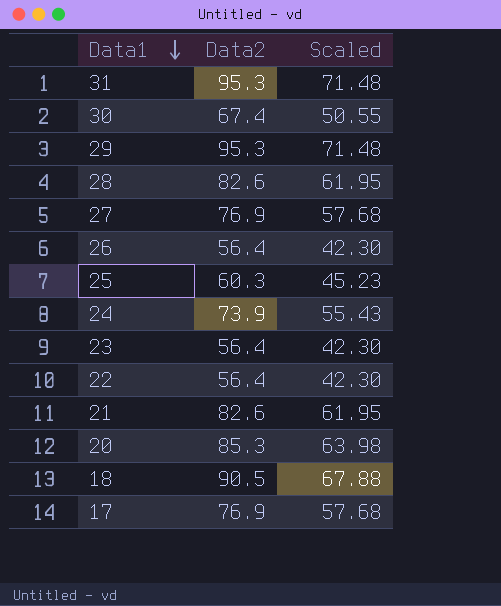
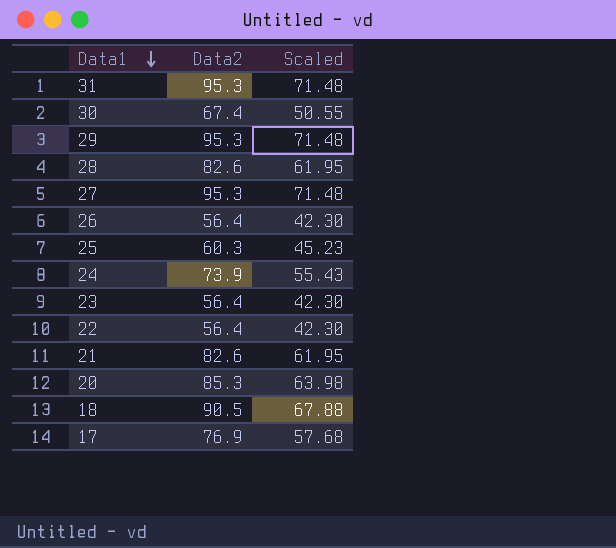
27 | Data2: 76.9 -> 95.3
27 | Scaled: 57.68 -> 71.48

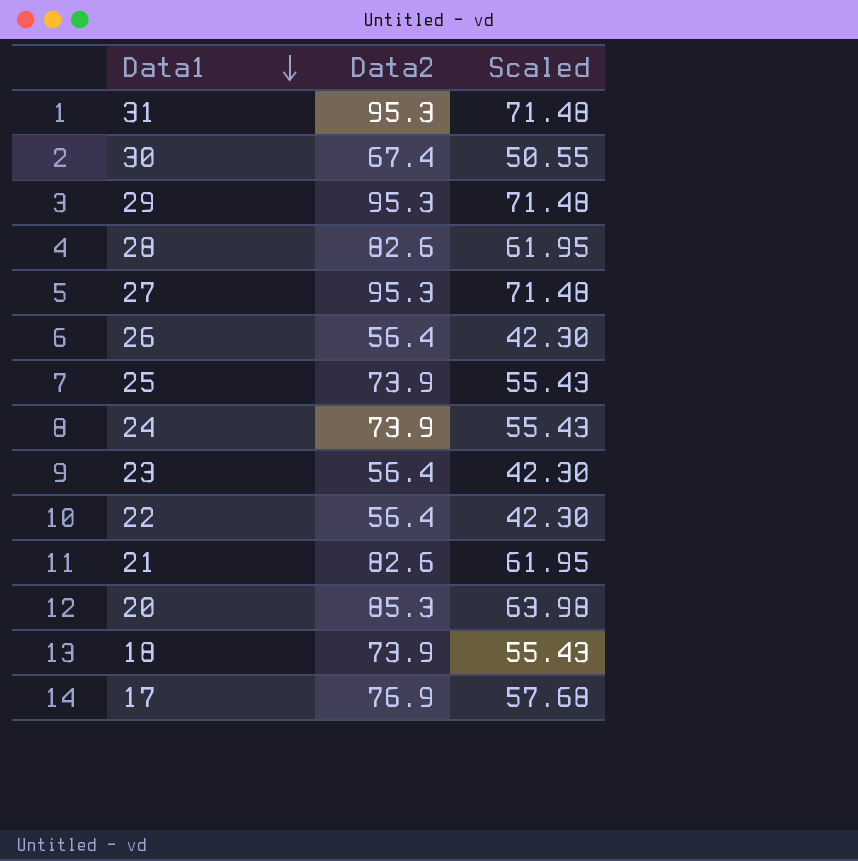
25 | Data2: 60.3 -> 73.9
25 | Scaled: 45.23 -> 55.43
18 | Data2: 90.5 -> 73.9
18 | Scaled: 67.88 -> 55.43

